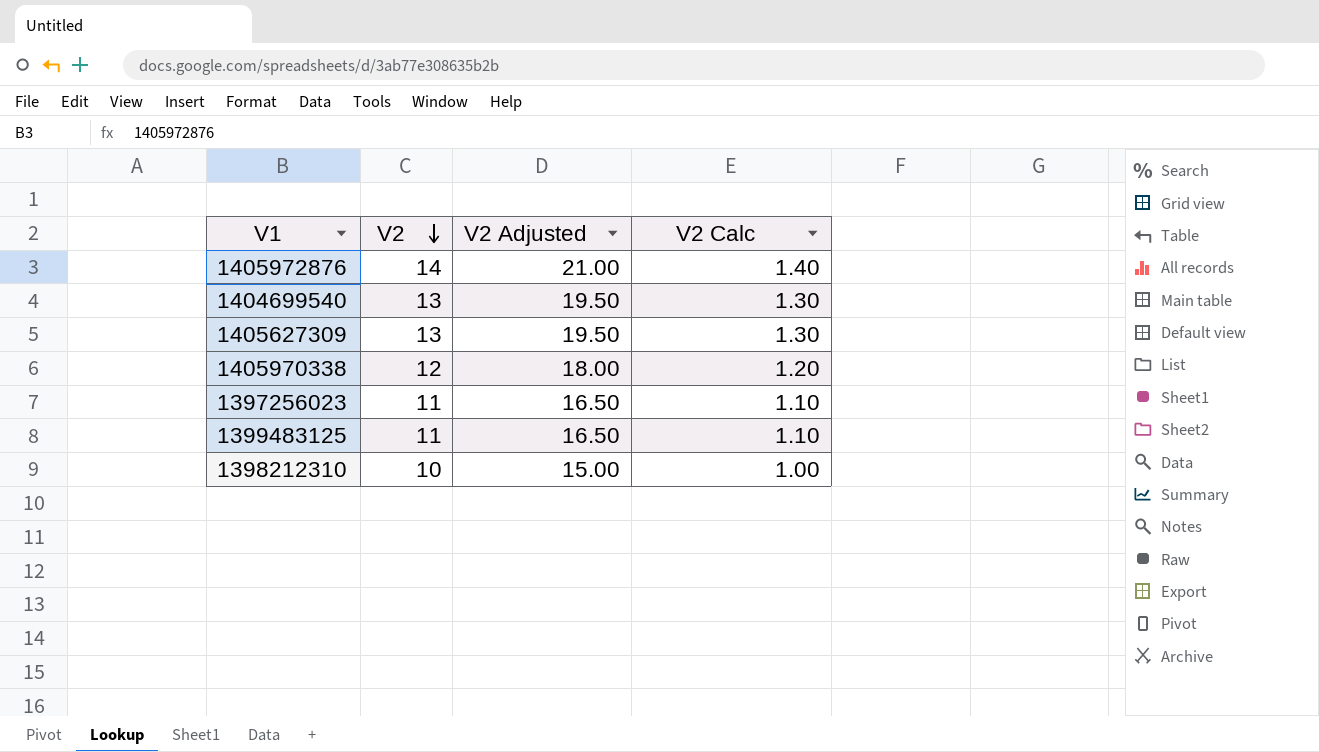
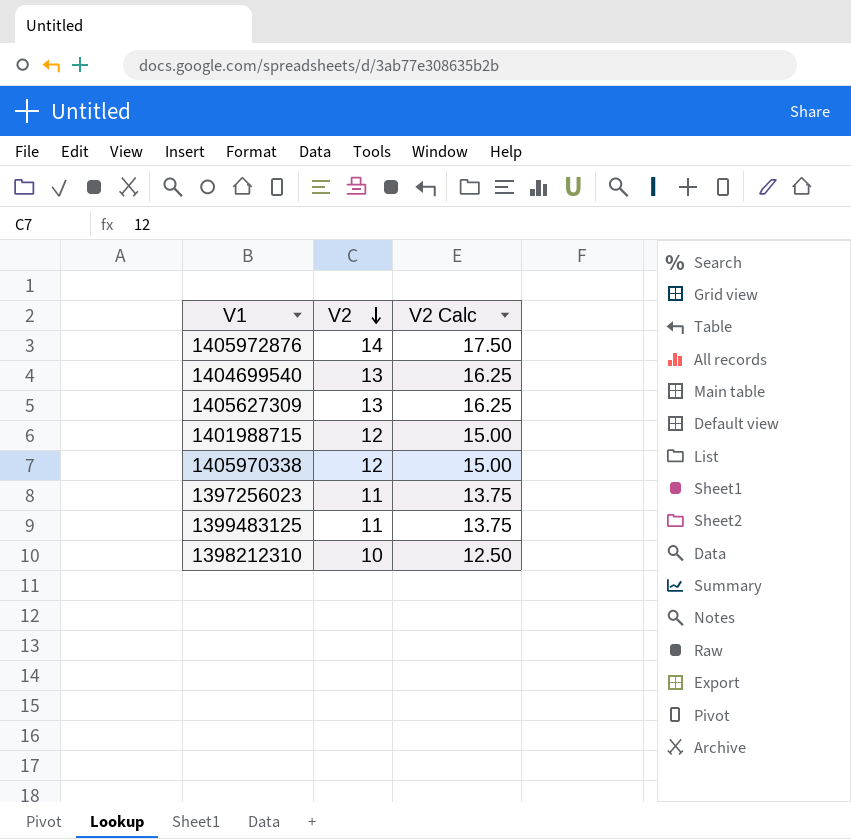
column V2 Adjusted | formula: [V2] * 1.5 -> none
column V2 Calc | formula: [V2] * 0.1 -> [V2] * 1.25
row 1401988715: none -> 12 | 15.00

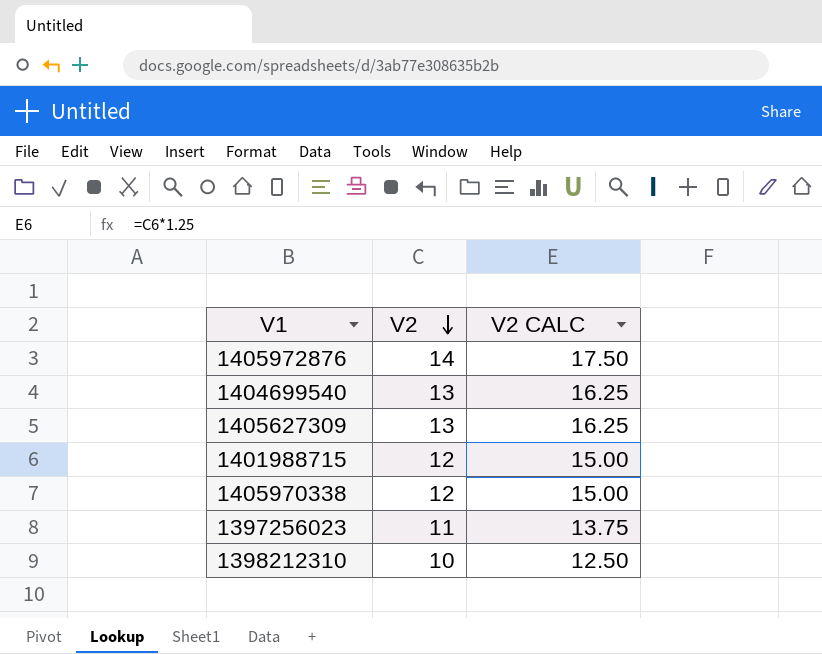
column name: V2 Calc -> V2 CALC
row 1399483125: 11 | 13.75 -> none

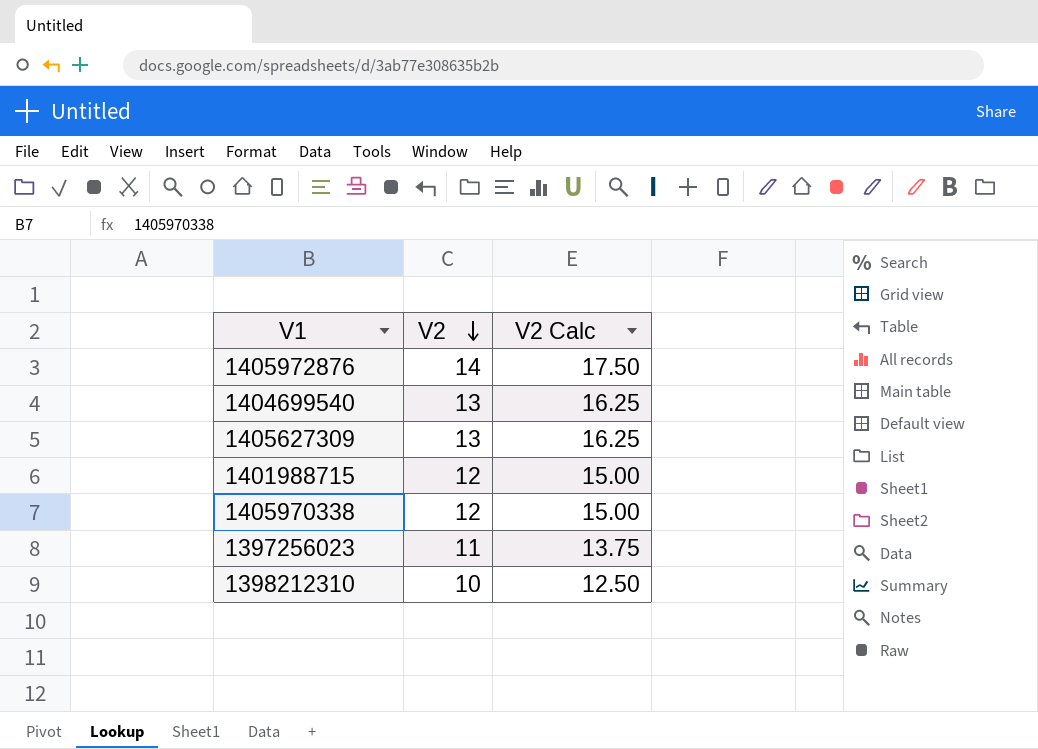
column name: V2 CALC -> V2 Calc

